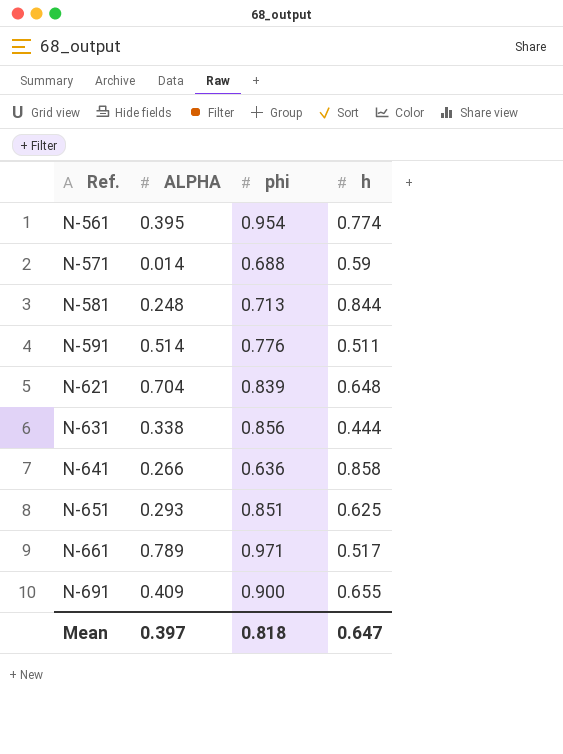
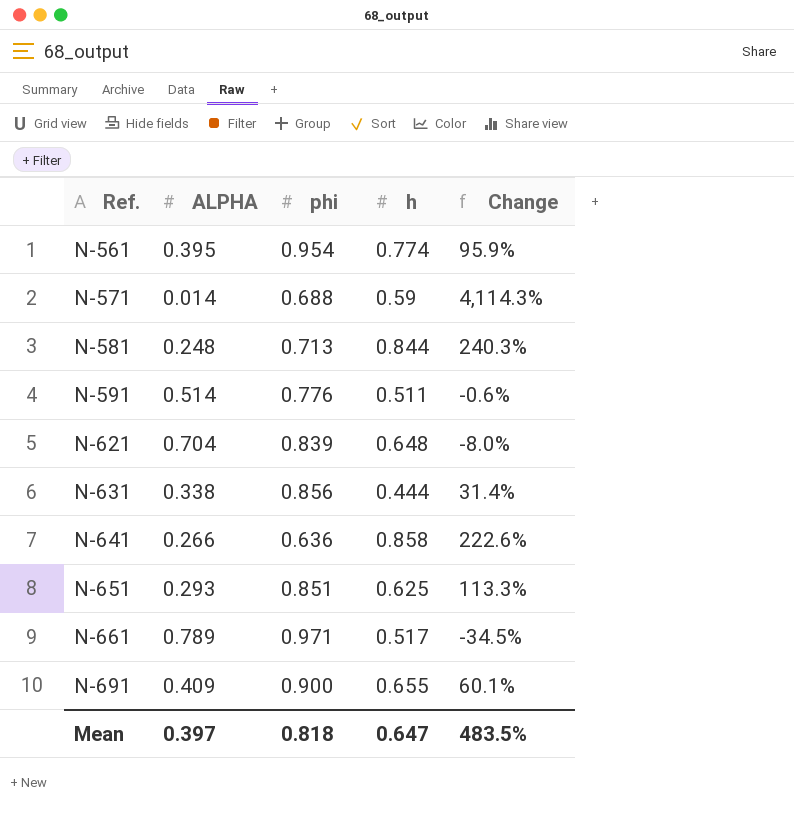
column Change | formula: none -> ([h] - [ALPHA]) / [ALPHA]

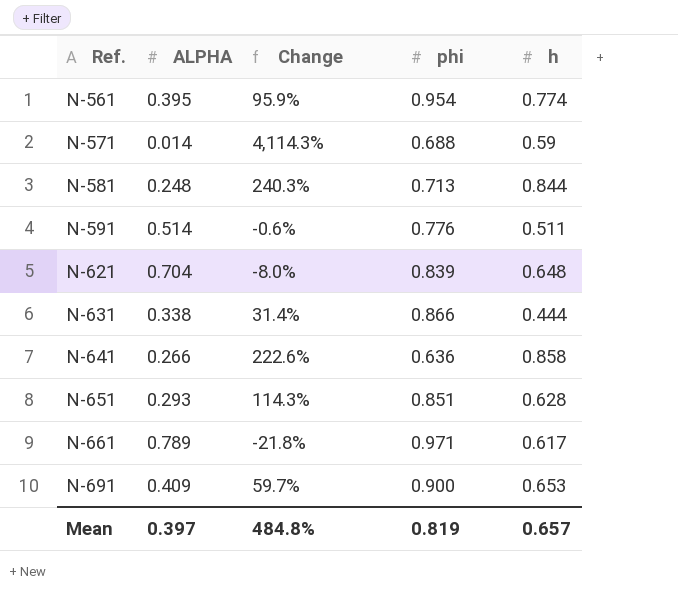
column Change | position: 5 -> 3
N-631 | phi: 0.856 -> 0.866
N-651 | Change: 113.3% -> 114.3%
N-651 | h: 0.625 -> 0.628
N-661 | Change: -34.5% -> -21.8%
N-661 | h: 0.517 -> 0.617
N-691 | Change: 60.1% -> 59.7%
N-691 | h: 0.655 -> 0.653
Mean | Change: 483.5% -> 484.8%
Mean | phi: 0.818 -> 0.819
Mean | h: 0.647 -> 0.657

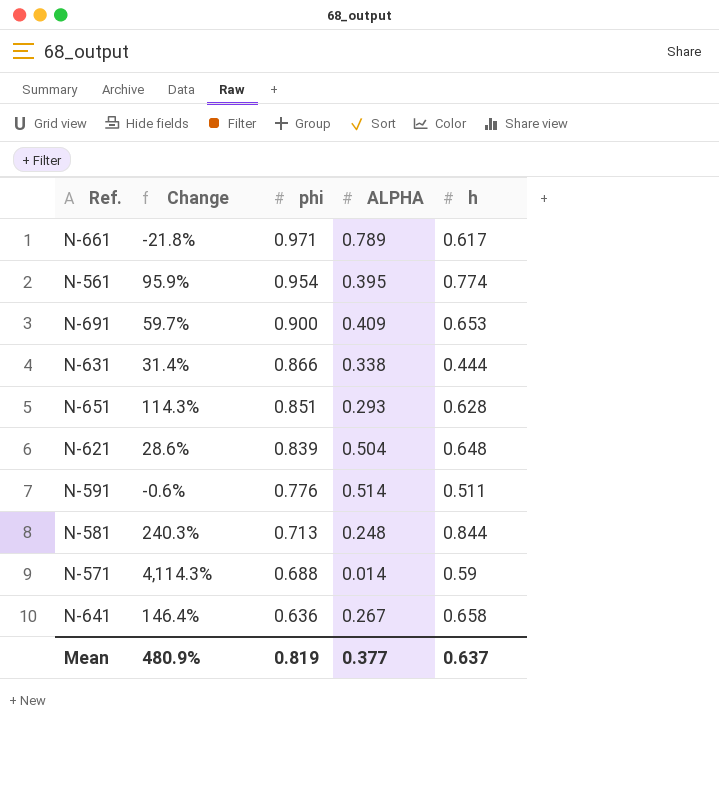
row order: Ref. ascending -> phi descending
column ALPHA | position: 2 -> 4
N-621 | Change: -8.0% -> 28.6%
N-621 | ALPHA: 0.704 -> 0.504
N-641 | Change: 222.6% -> 146.4%
N-641 | ALPHA: 0.266 -> 0.267
N-641 | h: 0.858 -> 0.658
Mean | Change: 484.8% -> 480.9%
Mean | ALPHA: 0.397 -> 0.377
Mean | h: 0.657 -> 0.637

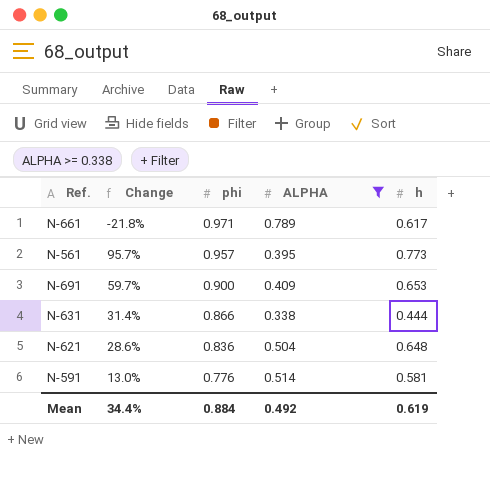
filter: none -> ALPHA >= 0.338
N-561 | Change: 95.9% -> 95.7%
N-561 | phi: 0.954 -> 0.957
N-561 | h: 0.774 -> 0.773
N-621 | phi: 0.839 -> 0.836
N-591 | Change: -0.6% -> 13.0%
N-591 | h: 0.511 -> 0.581
Mean | Change: 480.9% -> 34.4%
Mean | phi: 0.819 -> 0.884
Mean | ALPHA: 0.377 -> 0.492
Mean | h: 0.637 -> 0.619

